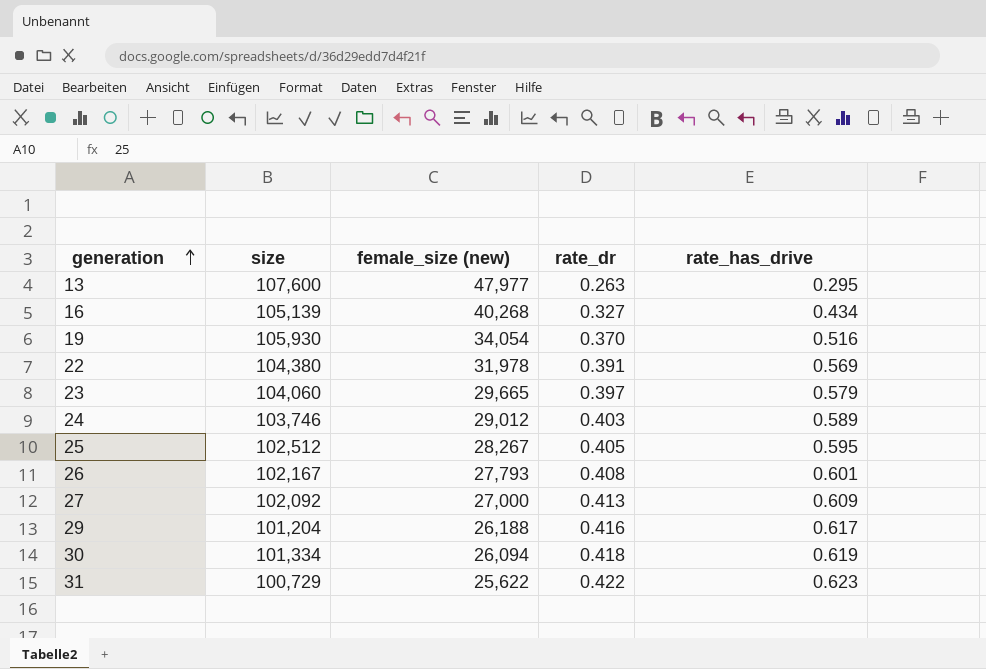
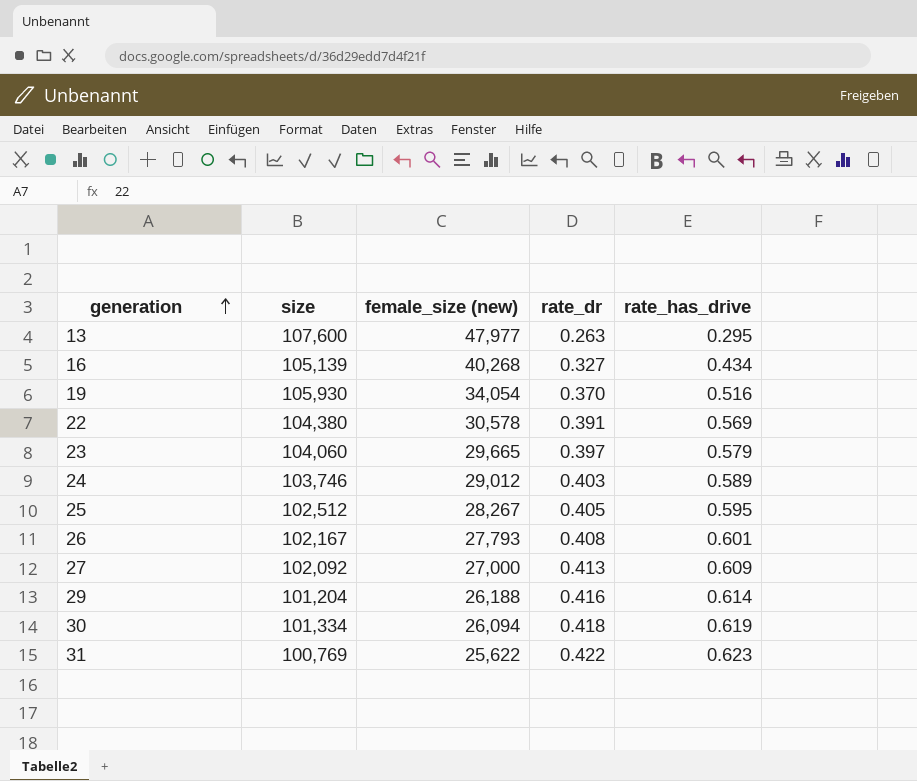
22 | female_size (new): 31,978 -> 30,578
29 | rate_has_drive: 0.617 -> 0.614
31 | size: 100,729 -> 100,769

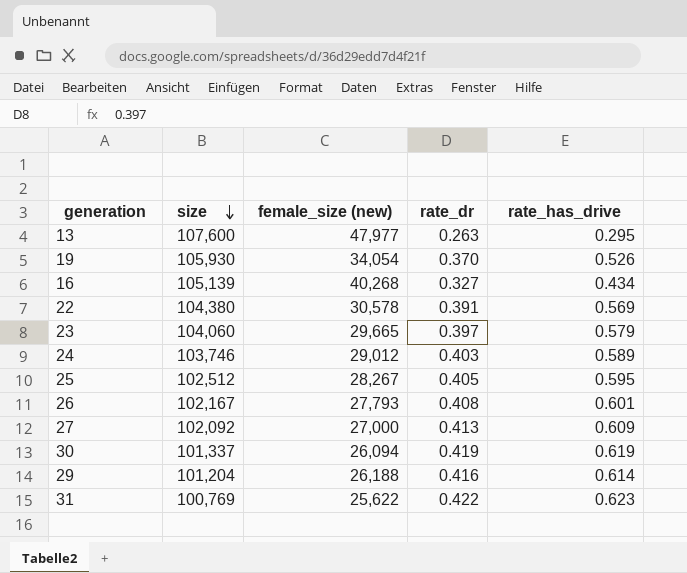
row order: generation ascending -> size descending
19 | rate_has_drive: 0.516 -> 0.526
30 | size: 101,334 -> 101,337
30 | rate_dr: 0.418 -> 0.419

